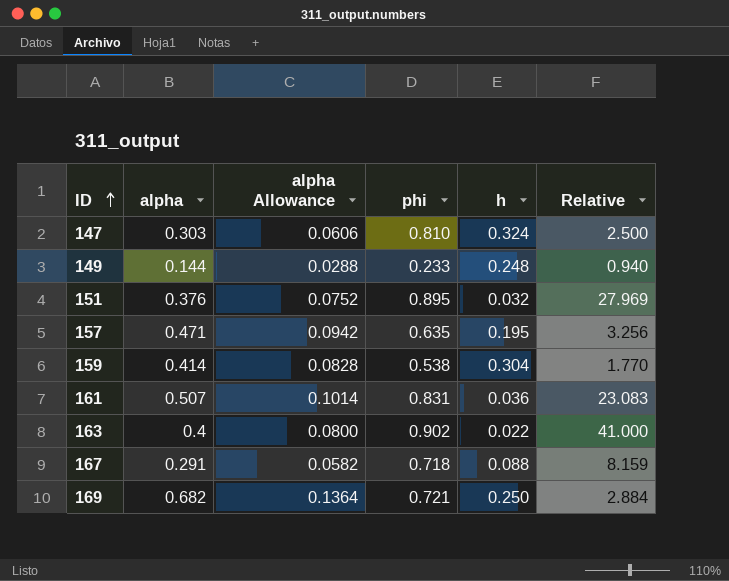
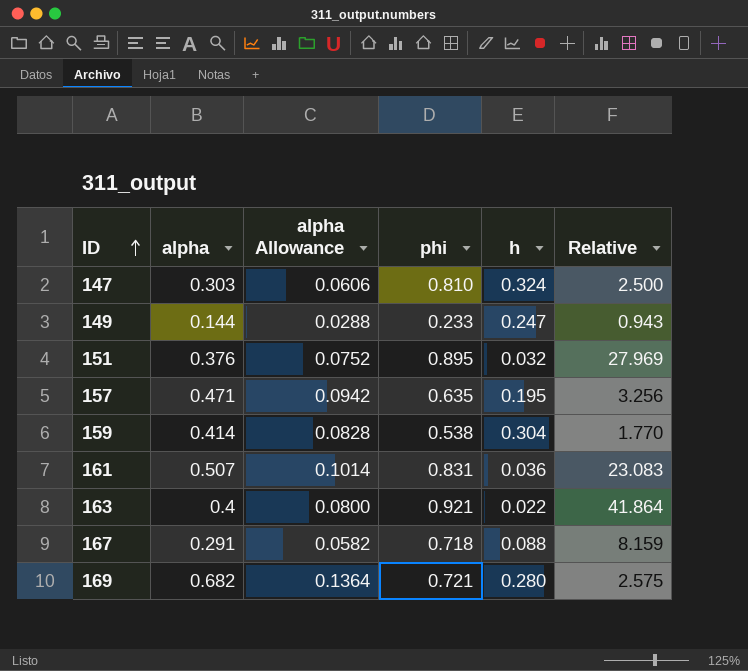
149 | h: 0.248 -> 0.247
149 | Relative: 0.940 -> 0.943
163 | phi: 0.902 -> 0.921
163 | Relative: 41.000 -> 41.864
169 | h: 0.250 -> 0.280
169 | Relative: 2.884 -> 2.575

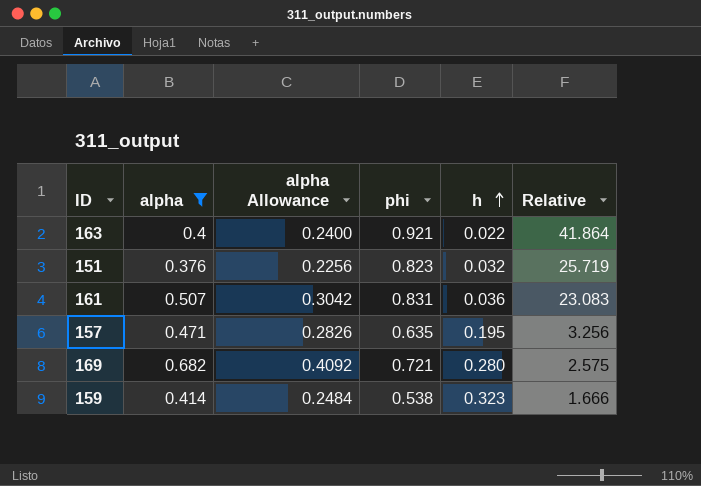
filter: none -> alpha >= 0.376
row order: ID ascending -> h ascending
column alpha Allowance | formula: [alpha] * 0.2 -> [alpha] * 0.6
151 | phi: 0.895 -> 0.823
151 | Relative: 27.969 -> 25.719
159 | h: 0.304 -> 0.323
159 | Relative: 1.770 -> 1.666

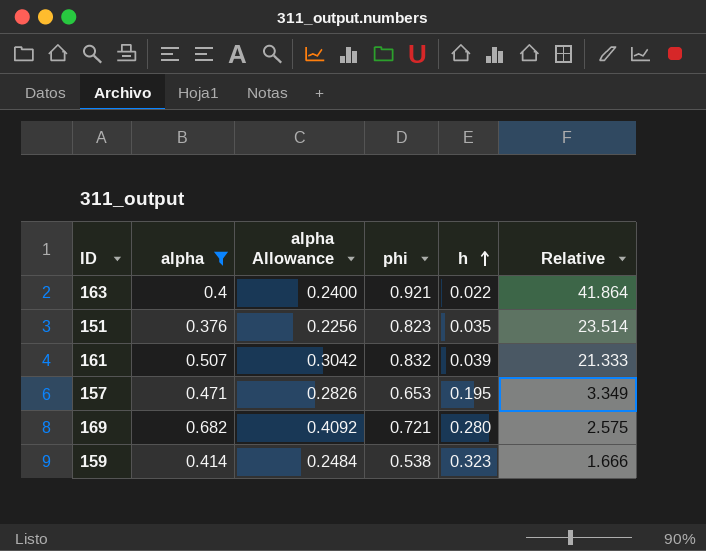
151 | h: 0.032 -> 0.035
151 | Relative: 25.719 -> 23.514
161 | phi: 0.831 -> 0.832
161 | h: 0.036 -> 0.039
161 | Relative: 23.083 -> 21.333
157 | phi: 0.635 -> 0.653
157 | Relative: 3.256 -> 3.349

